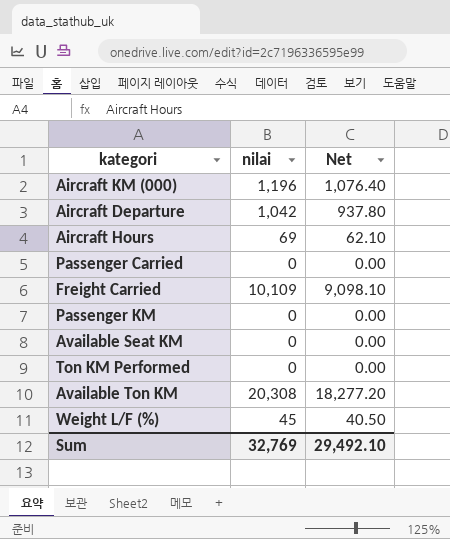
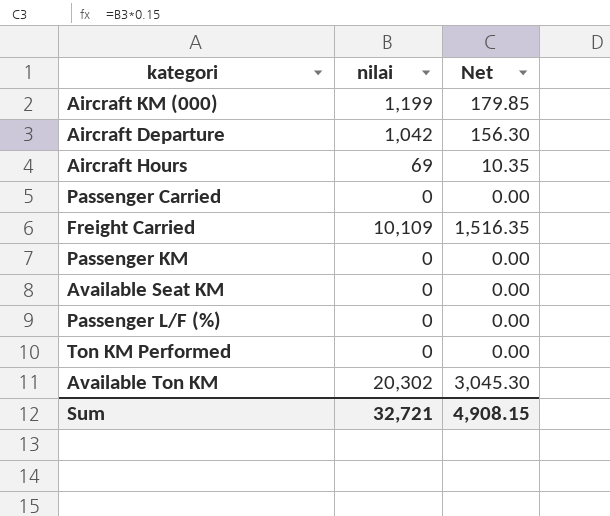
column Net | formula: [nilai] * 0.9 -> [nilai] * 0.15
row Weight L/F (%): 45 | 40.50 -> none
Aircraft KM (000) | nilai: 1,196 -> 1,199
row Passenger L/F (%): none -> 0 | 0.00
Available Ton KM | nilai: 20,308 -> 20,302
Sum | nilai: 32,769 -> 32,721
Sum | Net: 29,492.10 -> 4,908.15

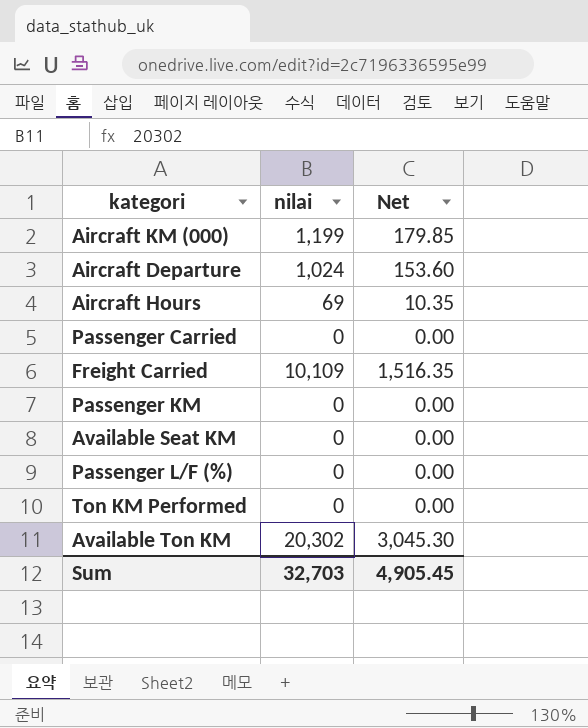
Aircraft Departure | nilai: 1,042 -> 1,024
Aircraft Departure | Net: 156.30 -> 153.60
Sum | nilai: 32,721 -> 32,703
Sum | Net: 4,908.15 -> 4,905.45

